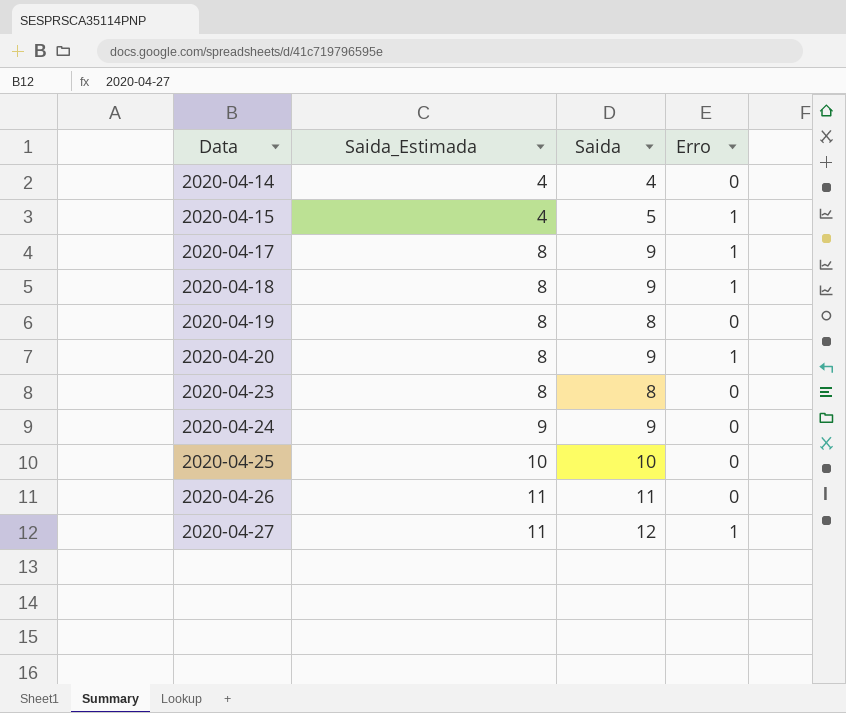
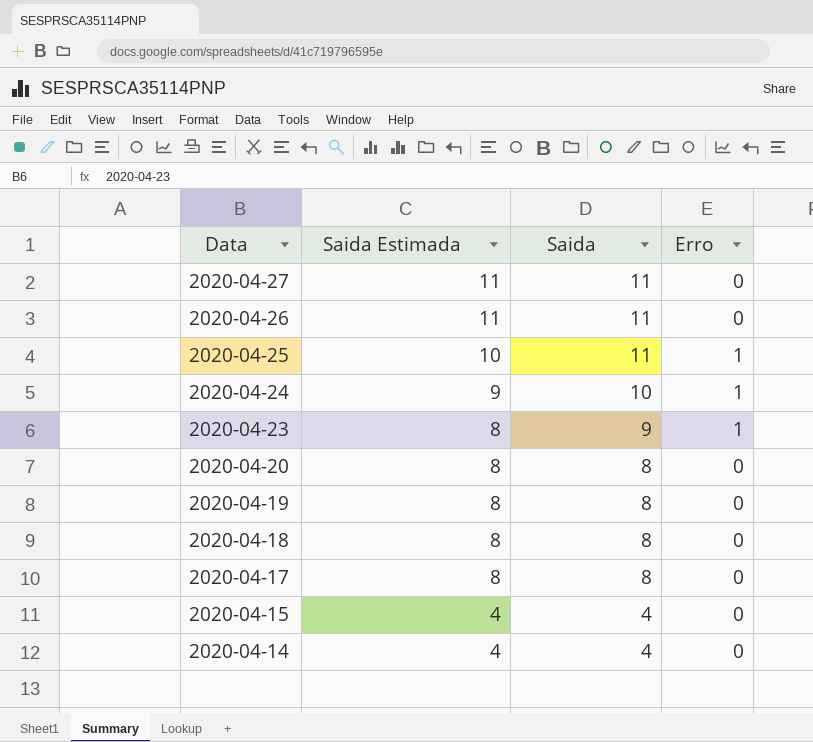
row order: Data ascending -> Data descending
column name: Saida_Estimada -> Saida Estimada
2020-04-27 | Saida: 12 -> 11
2020-04-27 | Erro: 1 -> 0
2020-04-25 | Saida: 10 -> 11
2020-04-25 | Erro: 0 -> 1
2020-04-24 | Saida: 9 -> 10
2020-04-24 | Erro: 0 -> 1
2020-04-23 | Saida: 8 -> 9
2020-04-23 | Erro: 0 -> 1
2020-04-20 | Saida: 9 -> 8
2020-04-20 | Erro: 1 -> 0
2020-04-18 | Saida: 9 -> 8
2020-04-18 | Erro: 1 -> 0
2020-04-17 | Saida: 9 -> 8
2020-04-17 | Erro: 1 -> 0
2020-04-15 | Saida: 5 -> 4
2020-04-15 | Erro: 1 -> 0

